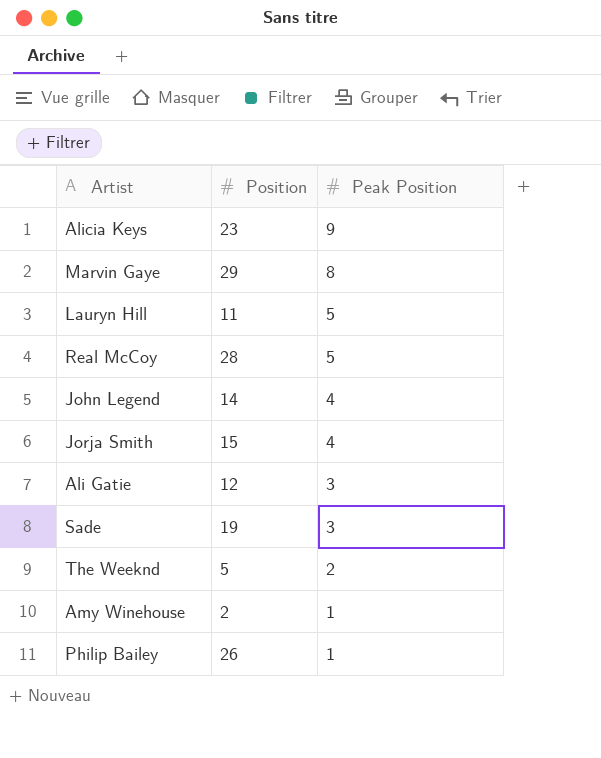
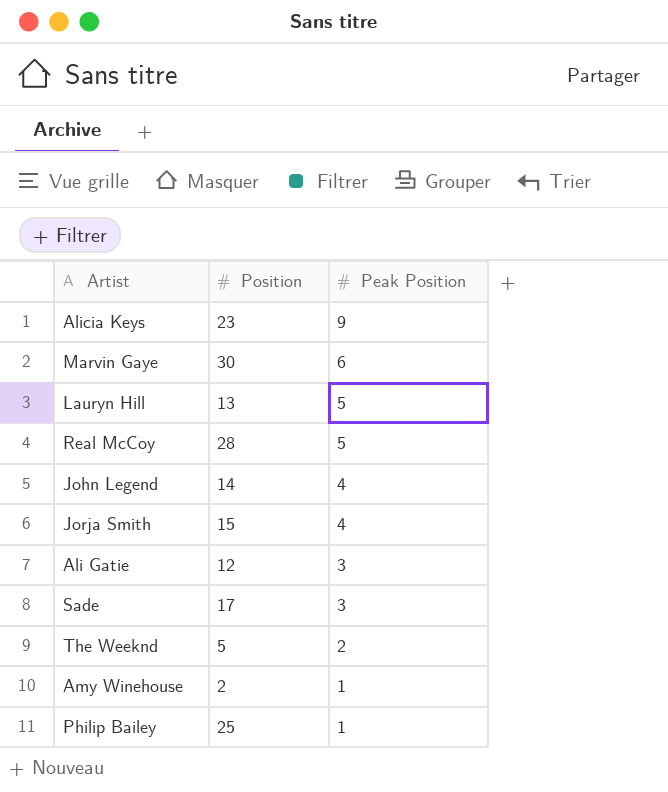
Marvin Gaye | Position: 29 -> 30
Marvin Gaye | Peak Position: 8 -> 6
Lauryn Hill | Position: 11 -> 13
Sade | Position: 19 -> 17
Philip Bailey | Position: 26 -> 25

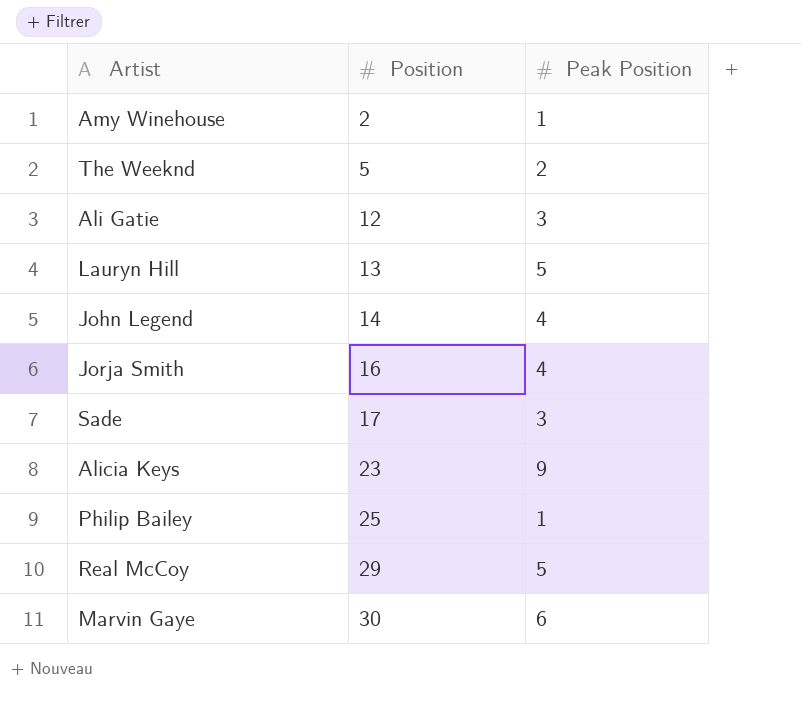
row order: Peak Position descending -> Position ascending
Jorja Smith | Position: 15 -> 16
Real McCoy | Position: 28 -> 29

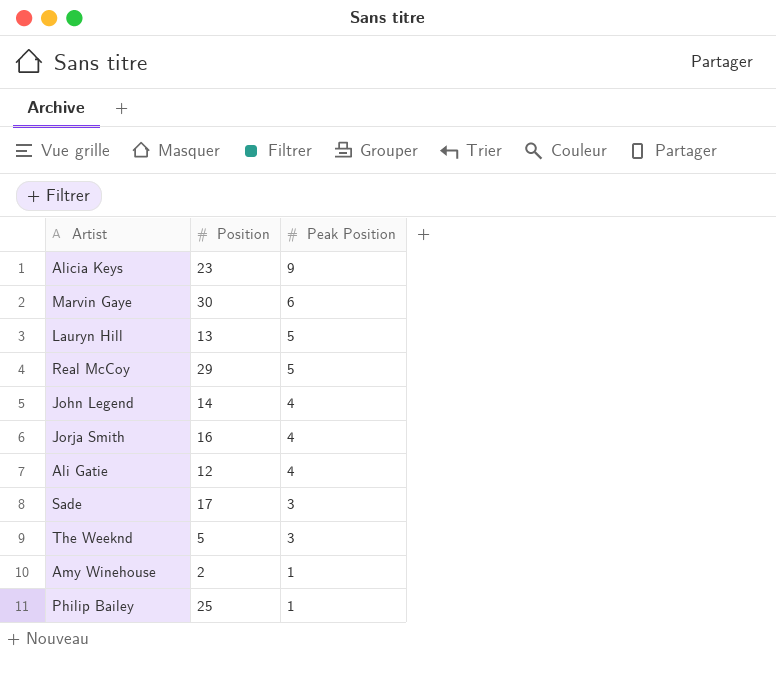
row order: Position ascending -> Peak Position descending
Ali Gatie | Peak Position: 3 -> 4
The Weeknd | Peak Position: 2 -> 3

